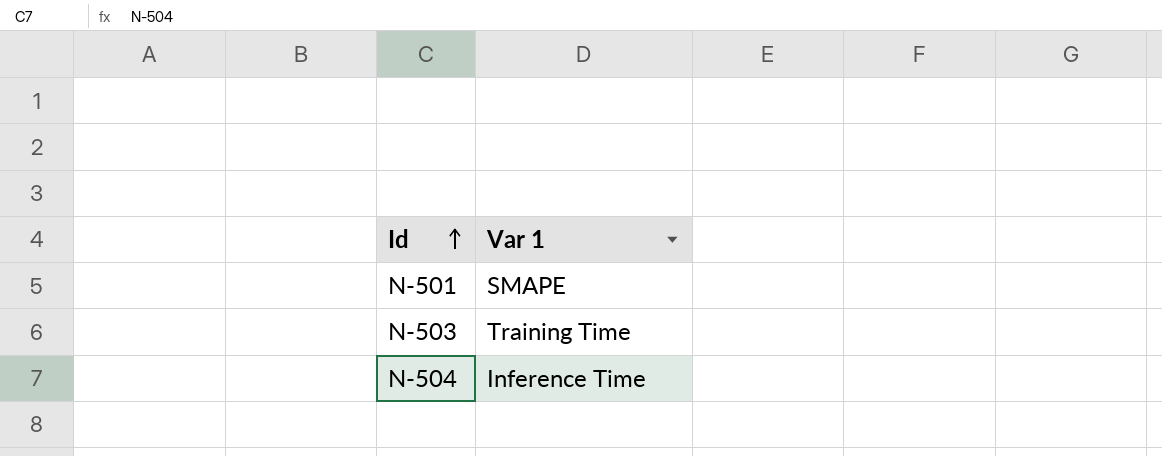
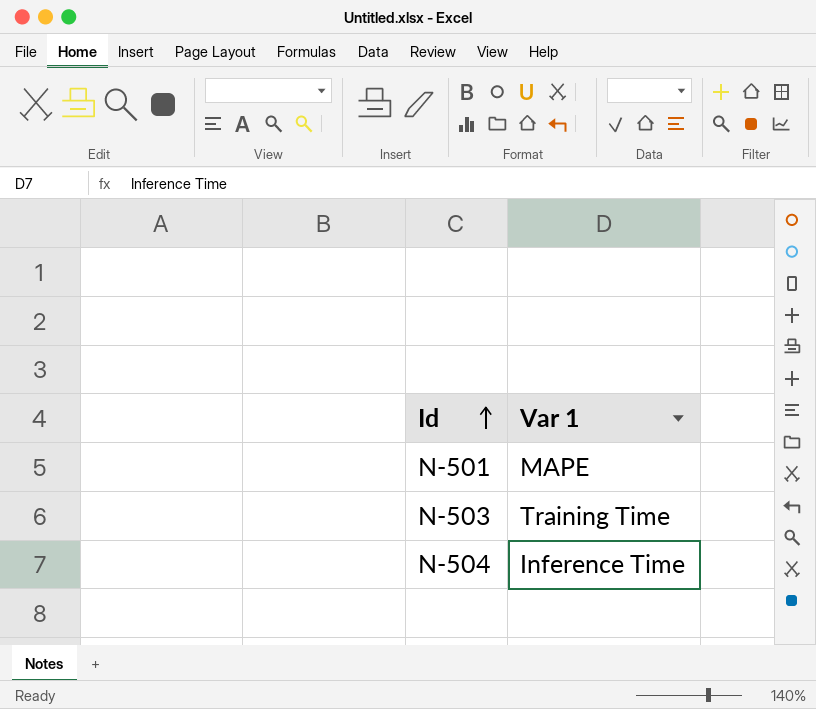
N-501 | Var 1: SMAPE -> MAPE

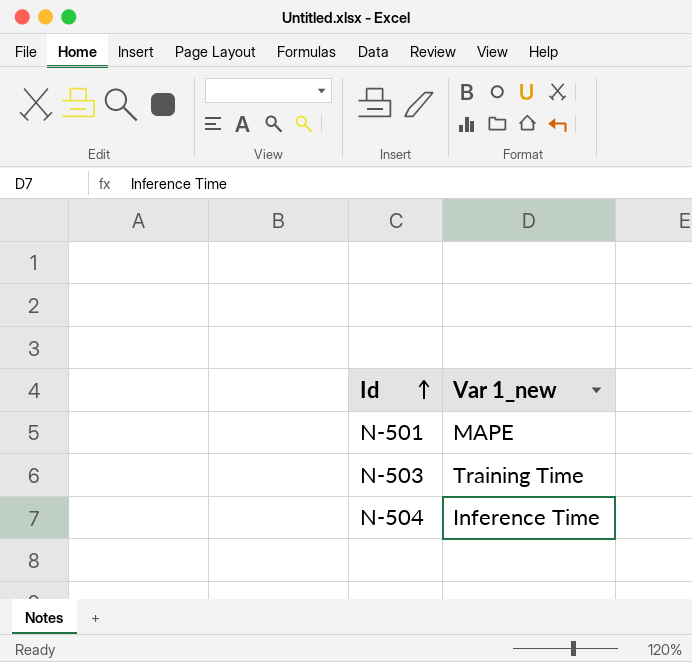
column name: Var 1 -> Var 1_new

